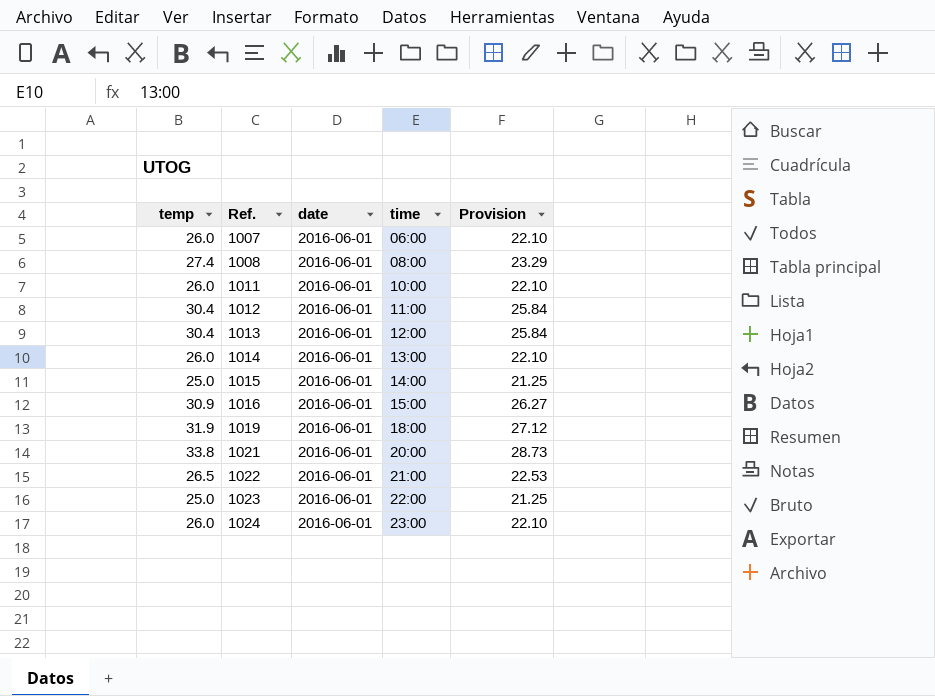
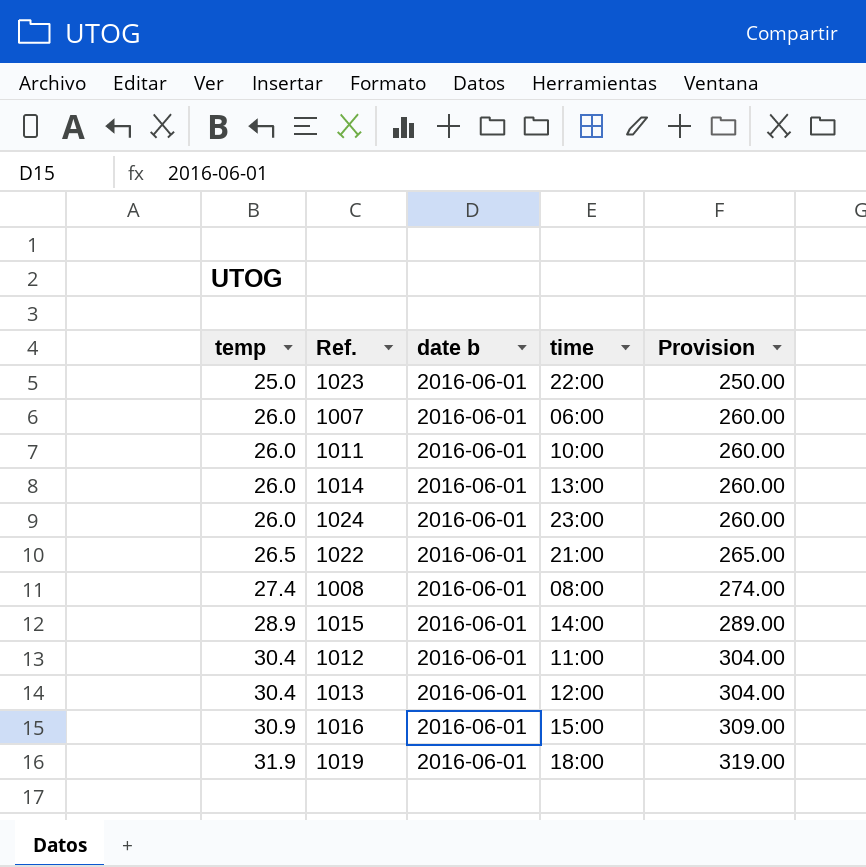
row order: Ref. ascending -> temp ascending
column name: date -> date b
column Provision | formula: [temp] * 0.85 -> [temp] * 10
row 1021: 33.8 | 2016-06-01 | 20:00 | 28.73 -> none
1015 | temp: 25.0 -> 28.9

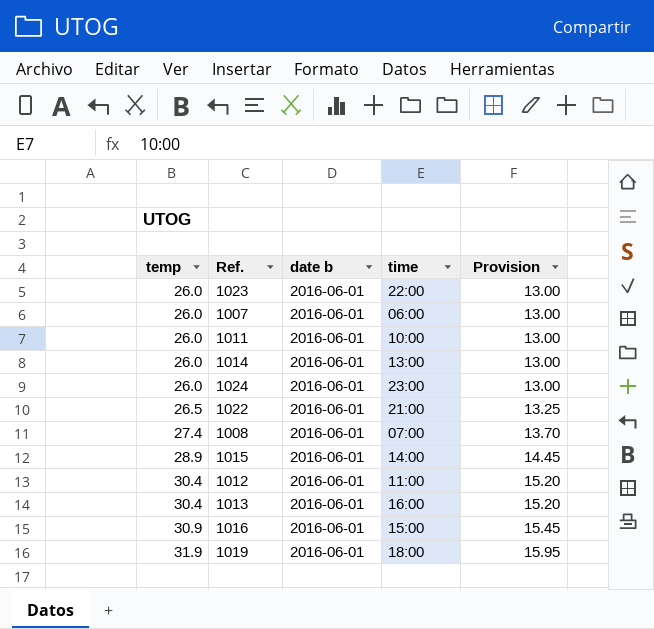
column Provision | formula: [temp] * 10 -> [temp] * 0.5
1023 | temp: 25.0 -> 26.0
1008 | time: 08:00 -> 07:00
1013 | time: 12:00 -> 16:00

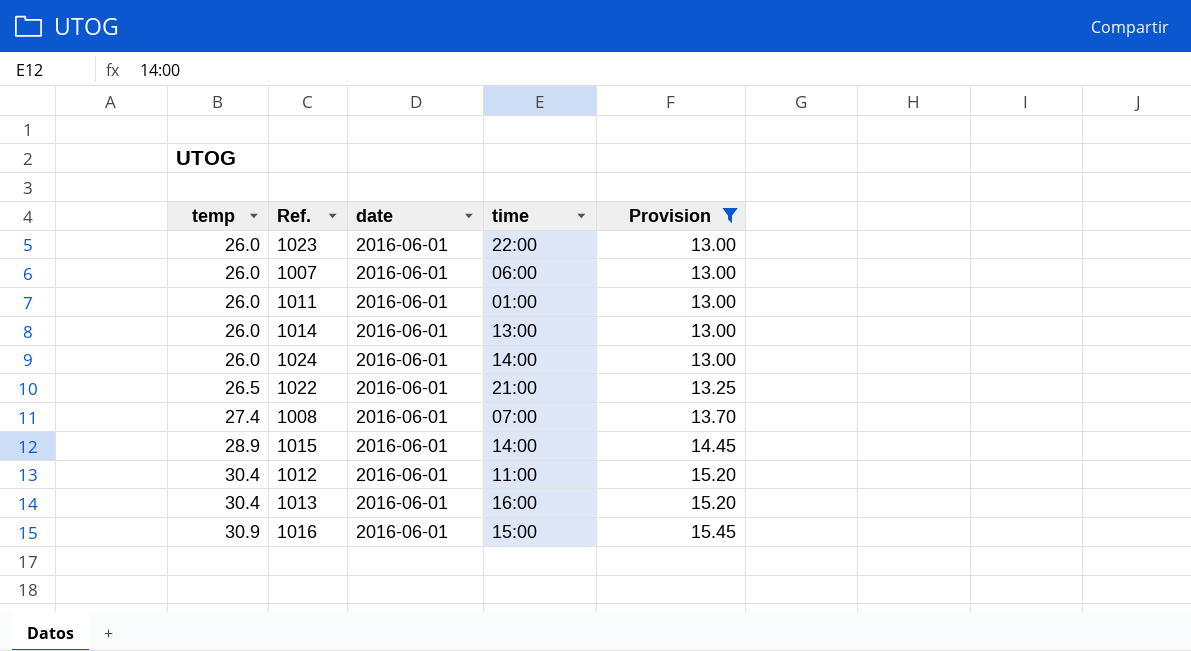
filter: none -> Provision != 15.95
column name: date b -> date
1011 | time: 10:00 -> 01:00
1024 | time: 23:00 -> 14:00

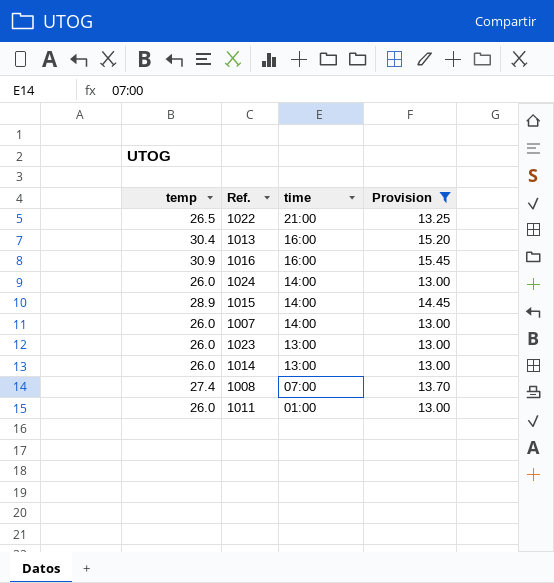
row order: temp ascending -> time descending
column date | position: 3 -> none
row 1012: 30.4 | 2016-06-01 | 11:00 | 15.20 -> none
1016 | time: 15:00 -> 16:00
1007 | time: 06:00 -> 14:00
1023 | time: 22:00 -> 13:00

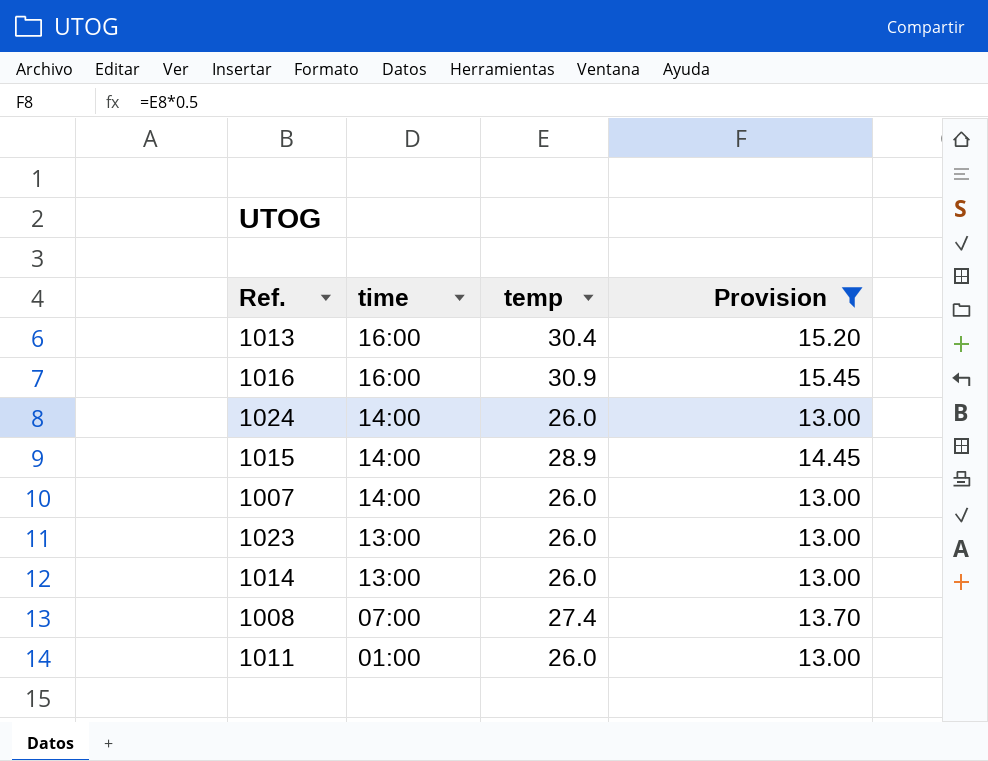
column temp | position: 1 -> 3
row 1022: 26.5 | 21:00 | 13.25 -> none

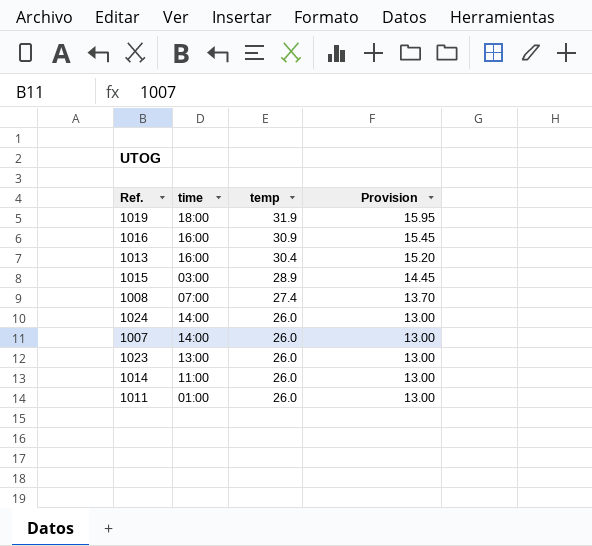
filter: Provision != 15.95 -> none
row order: time descending -> temp descending
1015 | time: 14:00 -> 03:00
1014 | time: 13:00 -> 11:00

